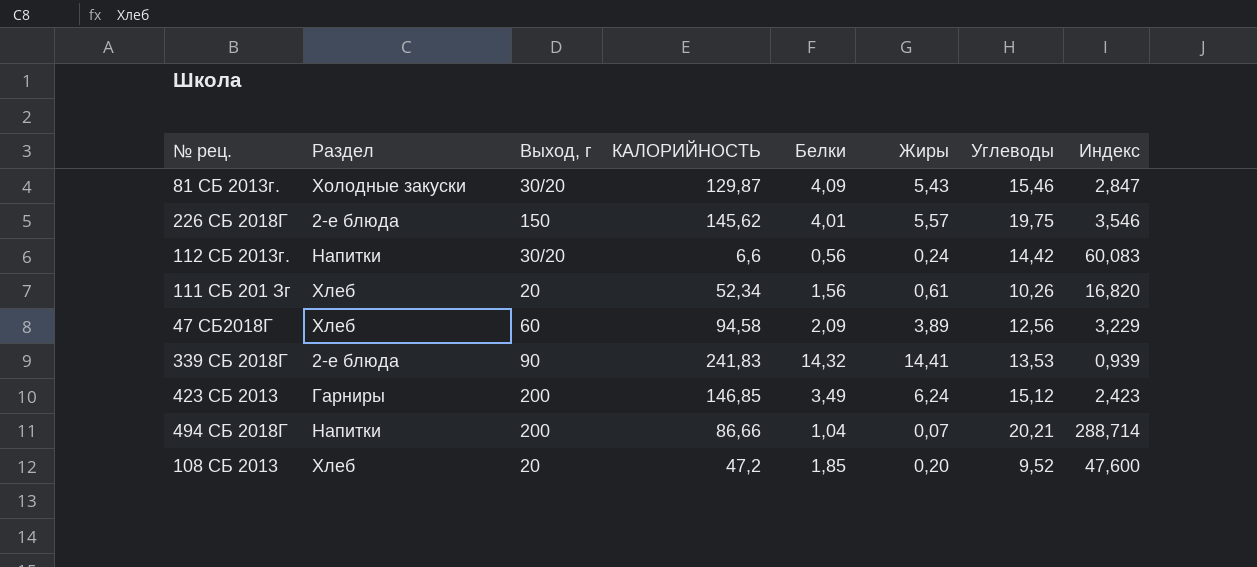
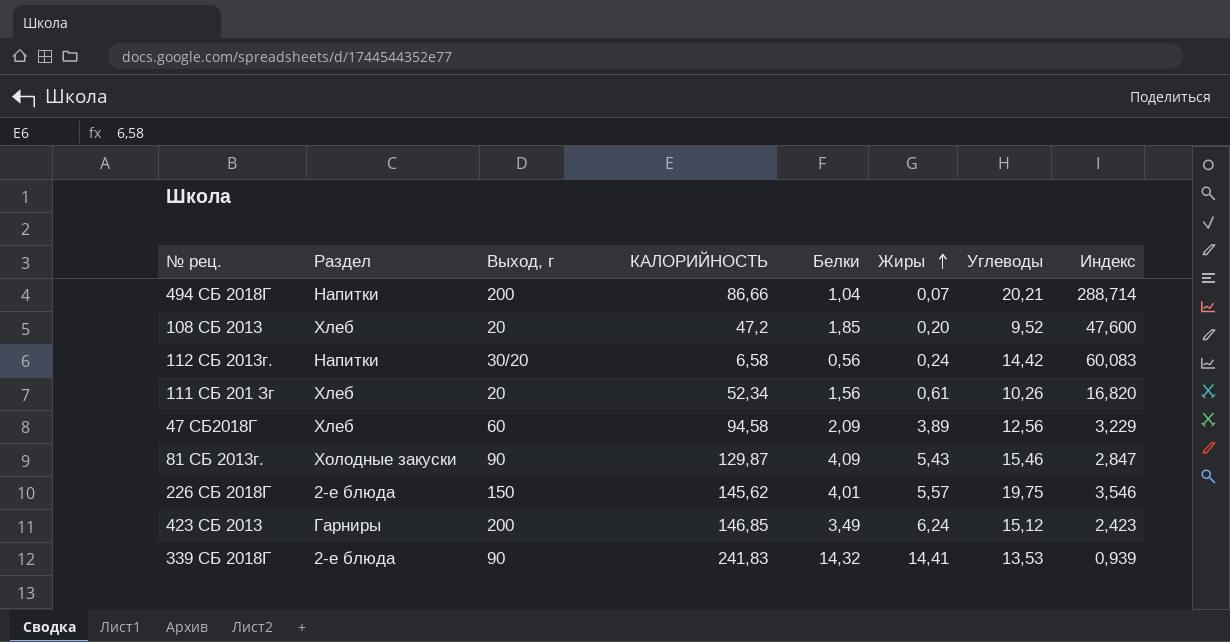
row order: none -> Жиры ascending
112 СБ 2013г. | КАЛОРИЙНОСТЬ: 6,6 -> 6,58
81 СБ 2013г. | Выход, г: 30/20 -> 90

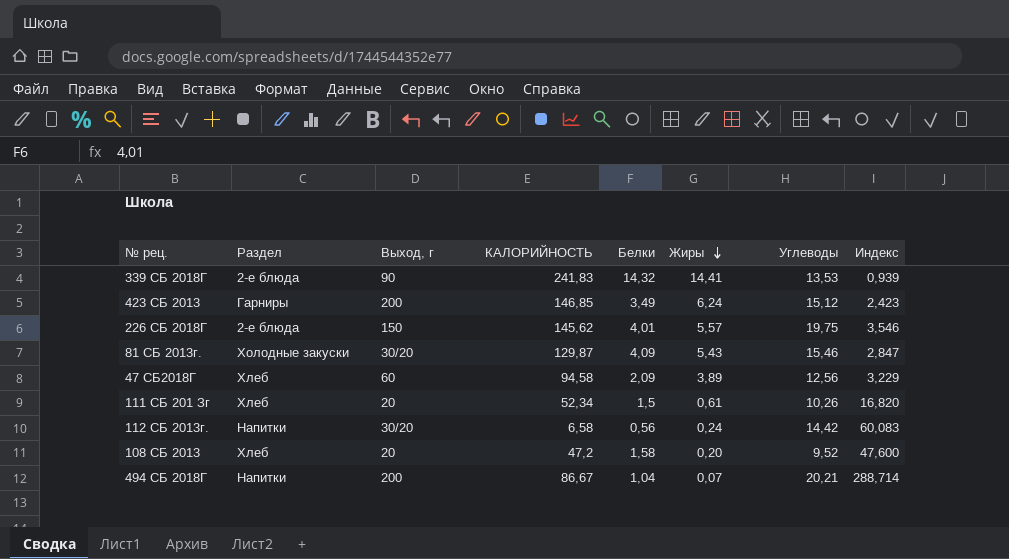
row order: Жиры ascending -> Жиры descending
81 СБ 2013г. | Выход, г: 90 -> 30/20
111 СБ 201 Зг | Белки: 1,56 -> 1,5
108 СБ 2013 | Белки: 1,85 -> 1,58
494 СБ 2018Г | КАЛОРИЙНОСТЬ: 86,66 -> 86,67

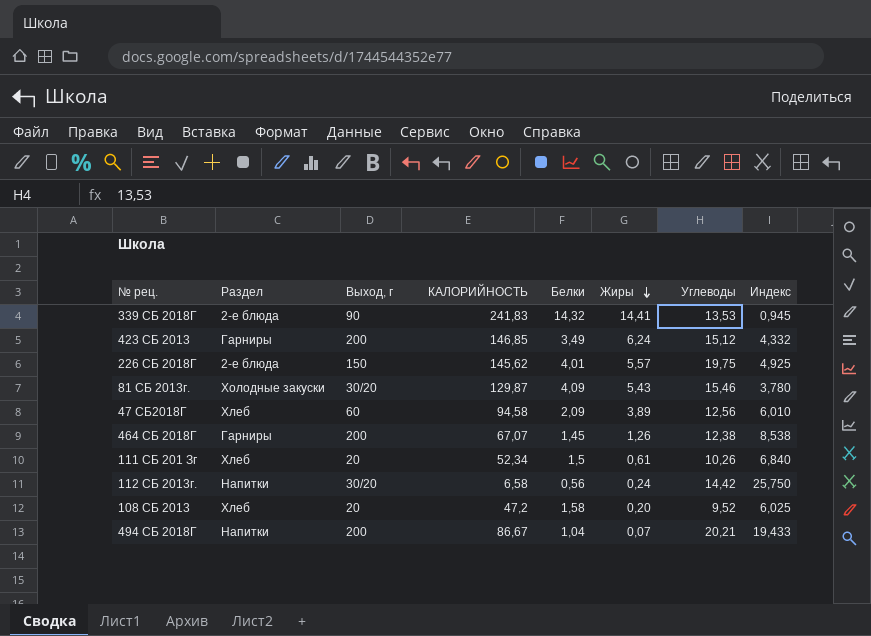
column Индекс | formula: [Углеводы] / [Жиры] -> [Углеводы] / [Белки]
row 464 СБ 2018Г: none -> Гарниры | 200 | 67,07 | 1,45 | 1,26 | 12,38 | 8,538

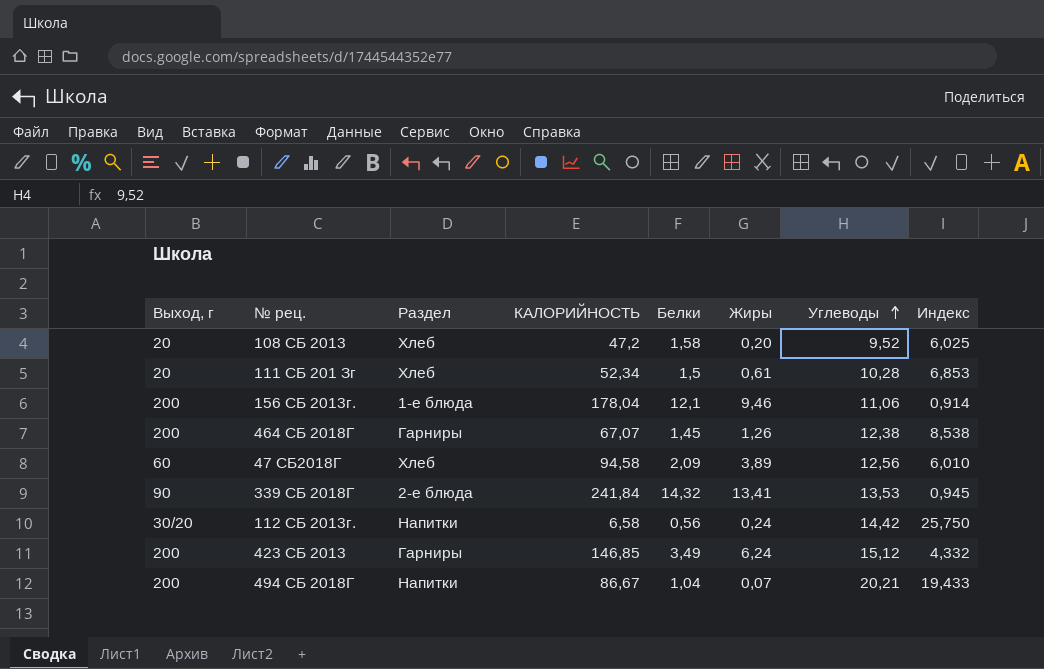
row order: Жиры descending -> Углеводы ascending
column Выход, г | position: 3 -> 1
row 226 СБ 2018Г: 2-е блюда | 150 | 145,62 | 4,01 | 5,57 | 19,75 | 4,925 -> none
row 81 СБ 2013г.: Холодные закуски | 30/20 | 129,87 | 4,09 | 5,43 | 15,46 | 3,780 -> none
111 СБ 201 Зг | Углеводы: 10,26 -> 10,28
111 СБ 201 Зг | Индекс: 6,840 -> 6,853
row 156 СБ 2013г.: none -> 200 | 1-е блюда | 178,04 | 12,1 | 9,46 | 11,06 | 0,914
339 СБ 2018Г | КАЛОРИЙНОСТЬ: 241,83 -> 241,84
339 СБ 2018Г | Жиры: 14,41 -> 13,41

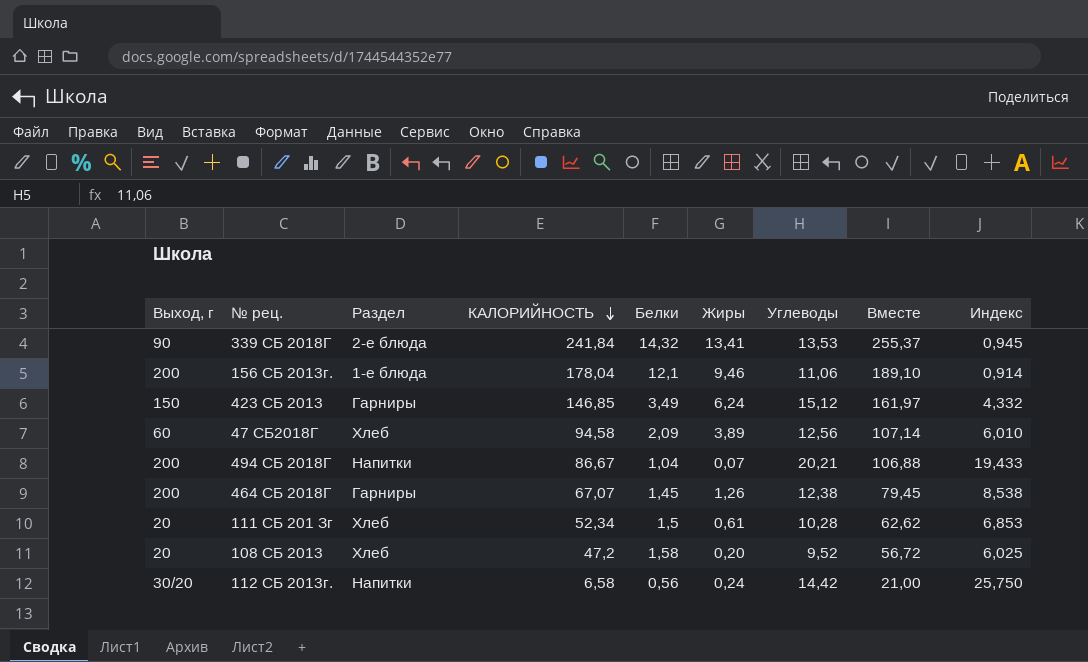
row order: Углеводы ascending -> КАЛОРИЙНОСТЬ descending
column Вместе | formula: none -> [КАЛОРИЙНОСТЬ] + [Углеводы]
423 СБ 2013 | Выход, г: 200 -> 150

